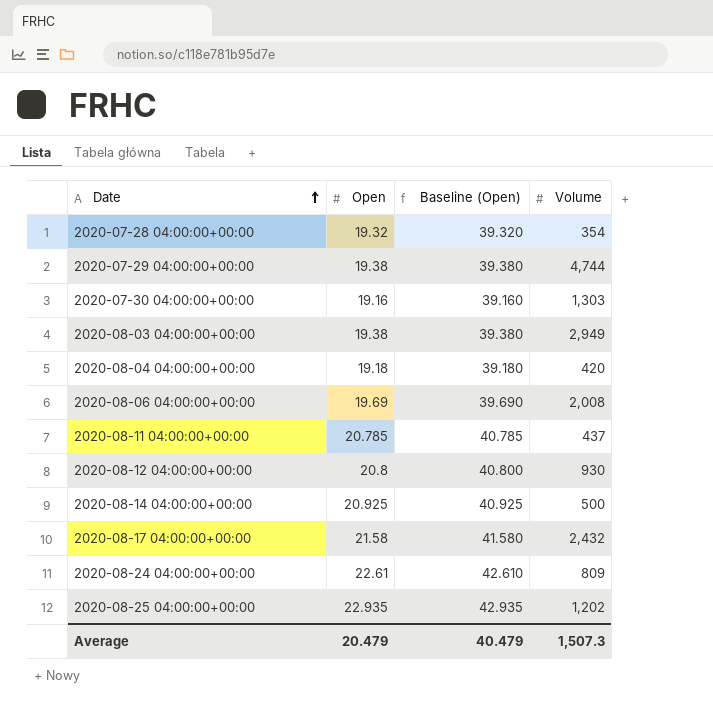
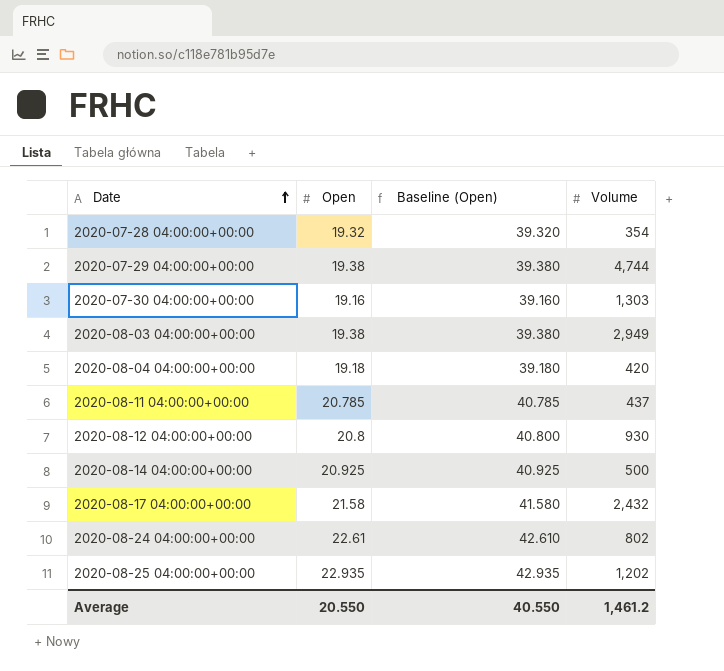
row 2020-08-06 04:00:00+00:00: 19.69 | 39.690 | 2,008 -> none
2020-08-24 04:00:00+00:00 | Volume: 809 -> 802
Average | Open: 20.479 -> 20.550
Average | Baseline (Open): 40.479 -> 40.550
Average | Volume: 1,507.3 -> 1,461.2

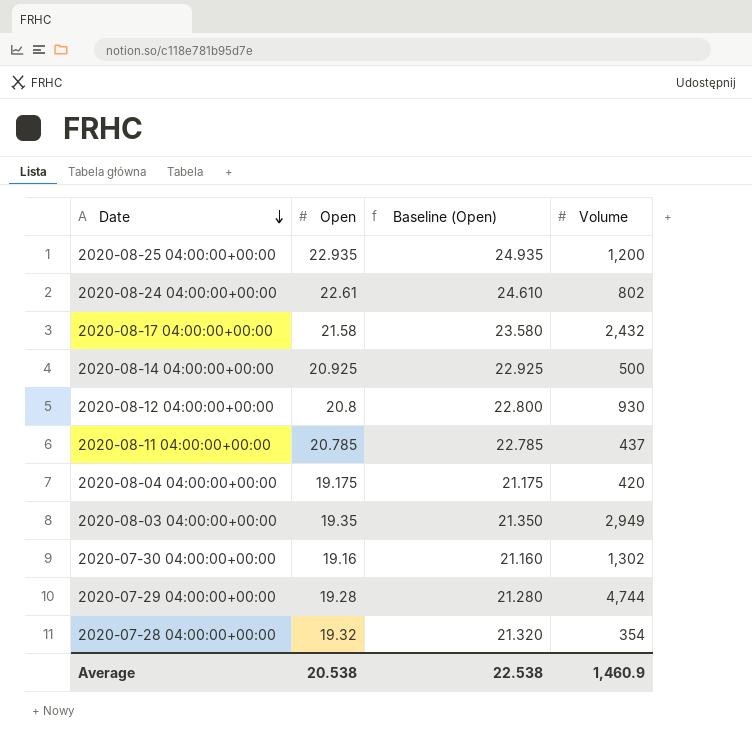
row order: Date ascending -> Date descending
column Baseline (Open) | formula: [Open] + 20 -> [Open] + 2
2020-08-25 04:00:00+00:00 | Volume: 1,202 -> 1,200
2020-08-04 04:00:00+00:00 | Open: 19.18 -> 19.175
2020-08-03 04:00:00+00:00 | Open: 19.38 -> 19.35
2020-07-30 04:00:00+00:00 | Volume: 1,303 -> 1,302
2020-07-29 04:00:00+00:00 | Open: 19.38 -> 19.28
Average | Open: 20.550 -> 20.538
Average | Baseline (Open): 40.550 -> 22.538
Average | Volume: 1,461.2 -> 1,460.9

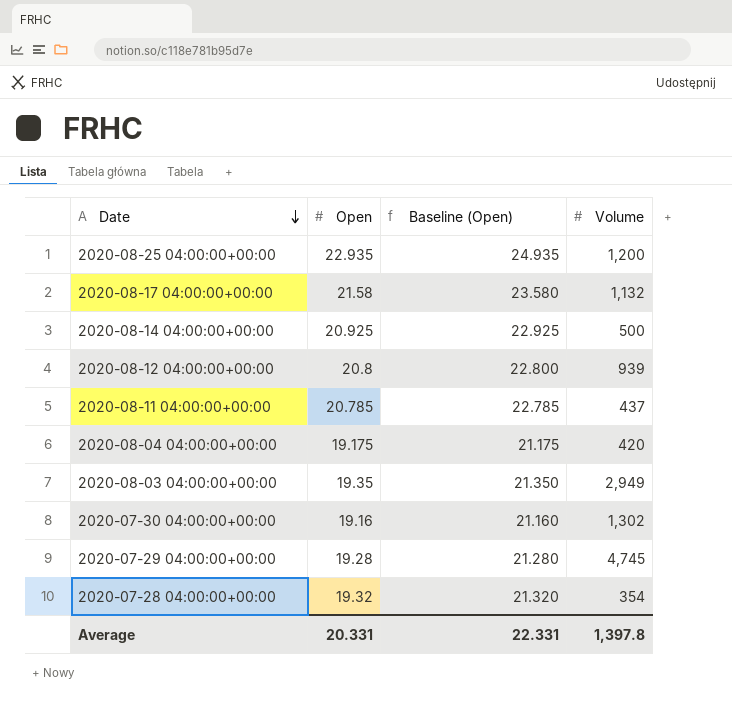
row 2020-08-24 04:00:00+00:00: 22.61 | 24.610 | 802 -> none
2020-08-17 04:00:00+00:00 | Volume: 2,432 -> 1,132
2020-08-12 04:00:00+00:00 | Volume: 930 -> 939
2020-07-29 04:00:00+00:00 | Volume: 4,744 -> 4,745
Average | Open: 20.538 -> 20.331
Average | Baseline (Open): 22.538 -> 22.331
Average | Volume: 1,460.9 -> 1,397.8

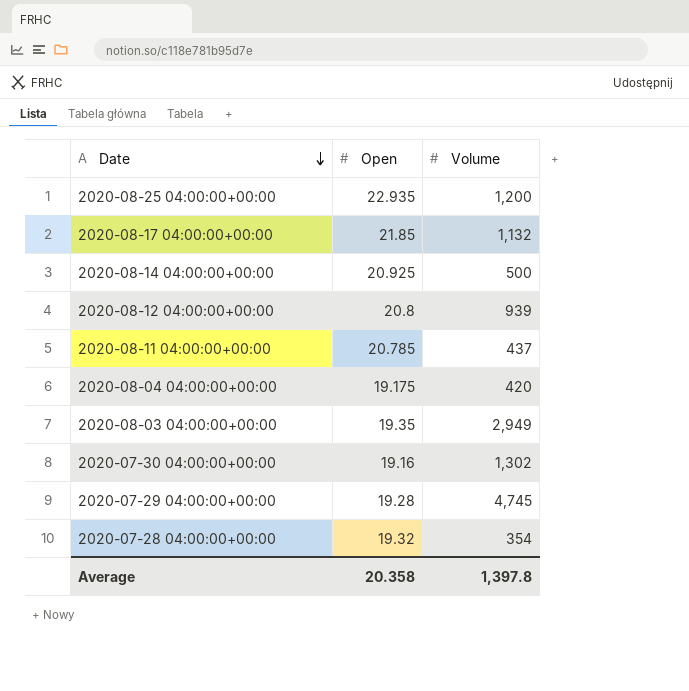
column Baseline (Open) | formula: [Open] + 2 -> none
2020-08-17 04:00:00+00:00 | Open: 21.58 -> 21.85
Average | Open: 20.331 -> 20.358

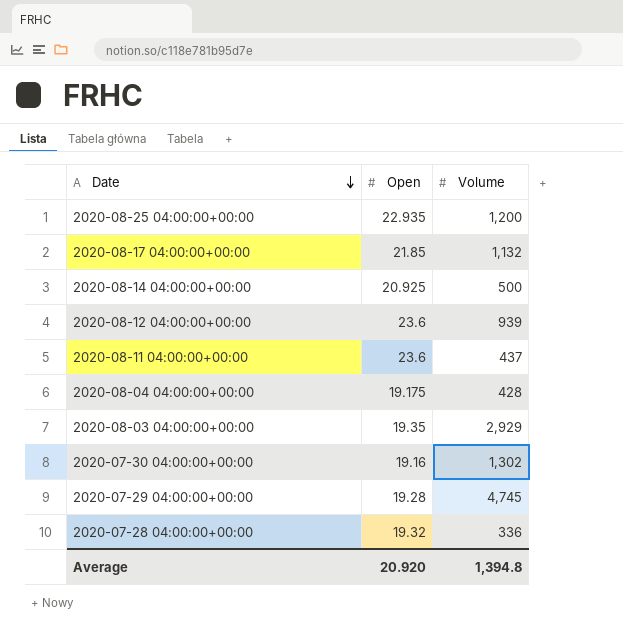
2020-08-12 04:00:00+00:00 | Open: 20.8 -> 23.6
2020-08-11 04:00:00+00:00 | Open: 20.785 -> 23.6
2020-08-04 04:00:00+00:00 | Volume: 420 -> 428
2020-08-03 04:00:00+00:00 | Volume: 2,949 -> 2,929
2020-07-28 04:00:00+00:00 | Volume: 354 -> 336
Average | Open: 20.358 -> 20.920
Average | Volume: 1,397.8 -> 1,394.8

